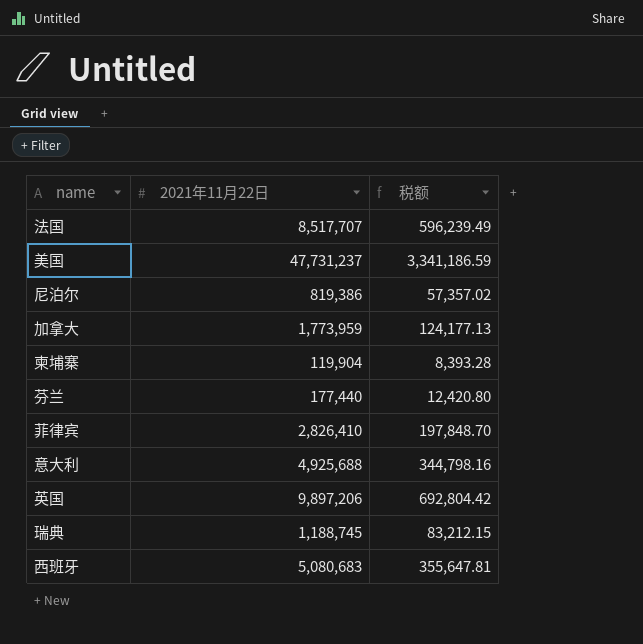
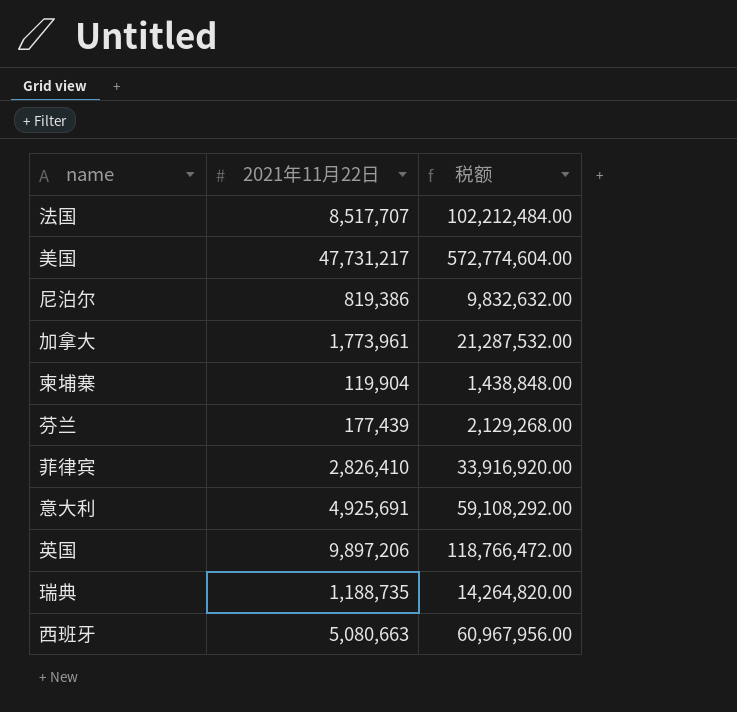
column 税额 | formula: [2021年11月22日] * 0.07 -> [2021年11月22日] * 12
美国 | 2021年11月22日: 47,731,237 -> 47,731,217
加拿大 | 2021年11月22日: 1,773,959 -> 1,773,961
芬兰 | 2021年11月22日: 177,440 -> 177,439
意大利 | 2021年11月22日: 4,925,688 -> 4,925,691
瑞典 | 2021年11月22日: 1,188,745 -> 1,188,735
西班牙 | 2021年11月22日: 5,080,683 -> 5,080,663

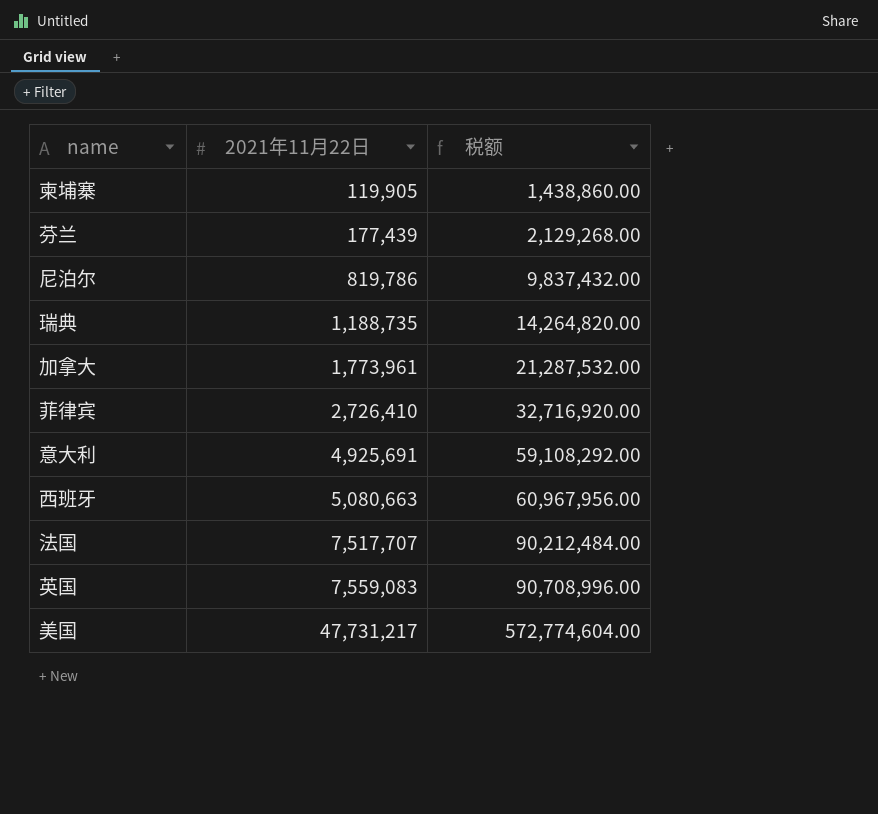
row order: none -> 2021年11月22日 ascending
柬埔寨 | 2021年11月22日: 119,904 -> 119,905
柬埔寨 | 税额: 1,438,848.00 -> 1,438,860.00
尼泊尔 | 2021年11月22日: 819,386 -> 819,786
尼泊尔 | 税额: 9,832,632.00 -> 9,837,432.00
菲律宾 | 2021年11月22日: 2,826,410 -> 2,726,410
菲律宾 | 税额: 33,916,920.00 -> 32,716,920.00
法国 | 2021年11月22日: 8,517,707 -> 7,517,707
法国 | 税额: 102,212,484.00 -> 90,212,484.00
英国 | 2021年11月22日: 9,897,206 -> 7,559,083
英国 | 税额: 118,766,472.00 -> 90,708,996.00

